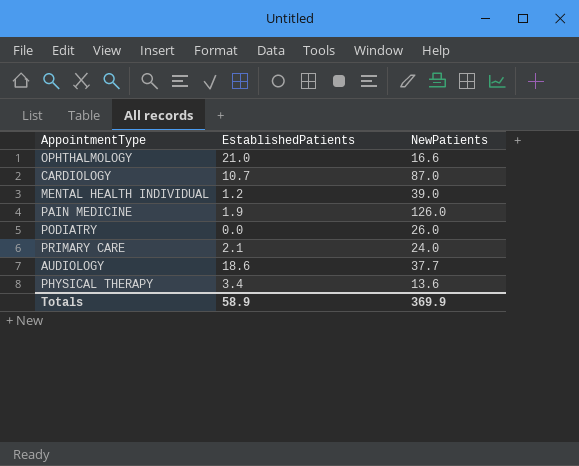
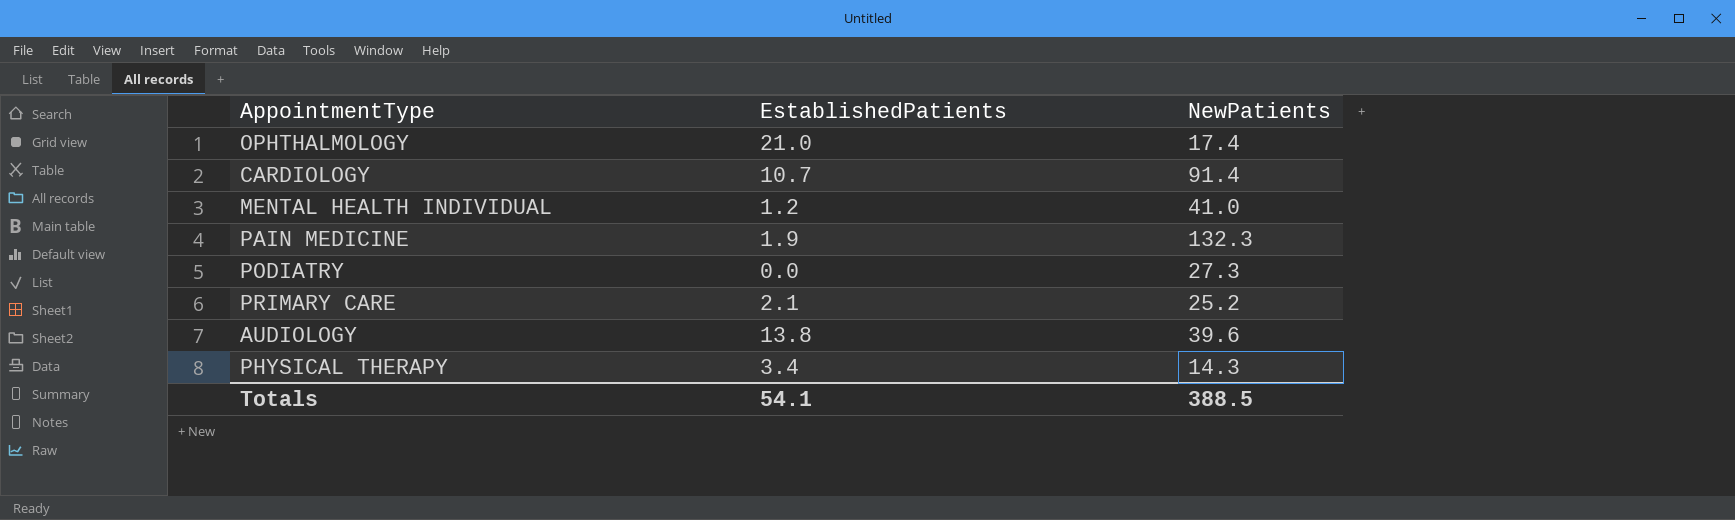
OPHTHALMOLOGY | NewPatients: 16.6 -> 17.4
CARDIOLOGY | NewPatients: 87.0 -> 91.4
MENTAL HEALTH INDIVIDUAL | NewPatients: 39.0 -> 41.0
PAIN MEDICINE | NewPatients: 126.0 -> 132.3
PODIATRY | NewPatients: 26.0 -> 27.3
PRIMARY CARE | NewPatients: 24.0 -> 25.2
AUDIOLOGY | EstablishedPatients: 18.6 -> 13.8
AUDIOLOGY | NewPatients: 37.7 -> 39.6
PHYSICAL THERAPY | NewPatients: 13.6 -> 14.3
Totals | EstablishedPatients: 58.9 -> 54.1
Totals | NewPatients: 369.9 -> 388.5

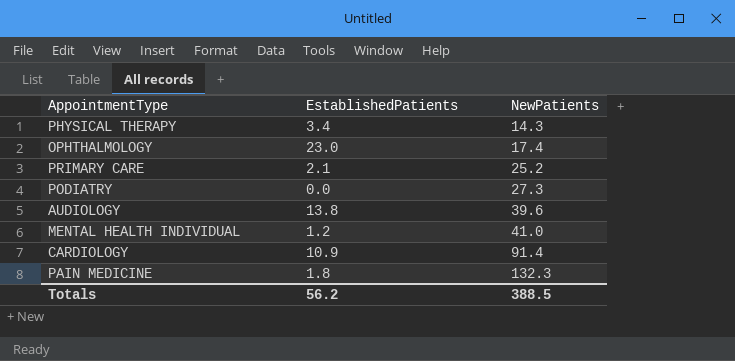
row order: none -> NewPatients ascending
OPHTHALMOLOGY | EstablishedPatients: 21.0 -> 23.0
CARDIOLOGY | EstablishedPatients: 10.7 -> 10.9
PAIN MEDICINE | EstablishedPatients: 1.9 -> 1.8
Totals | EstablishedPatients: 54.1 -> 56.2

